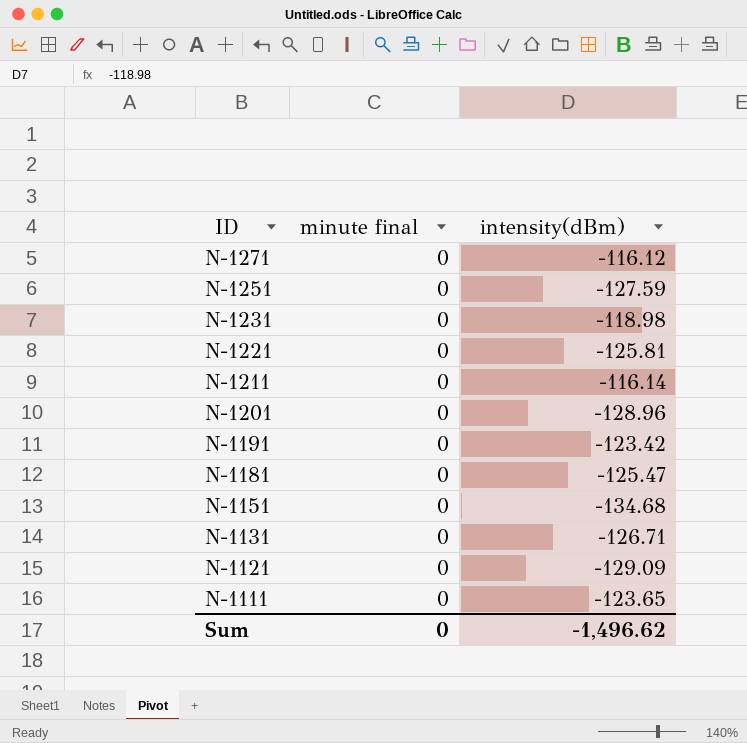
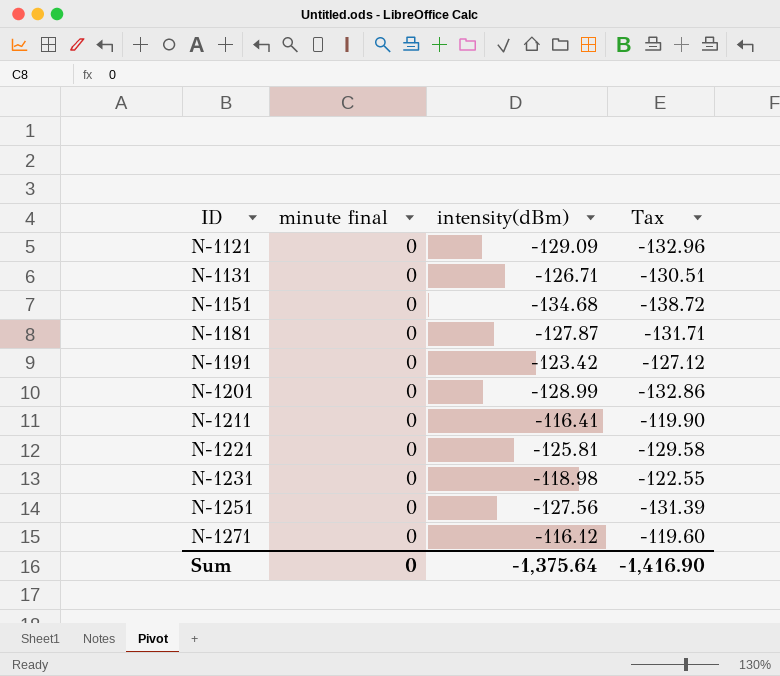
row order: ID descending -> ID ascending
column Tax | formula: none -> [intensity(dBm)] * 1.03
row N-1111: 0 | -123.65 -> none
N-1181 | intensity(dBm): -125.47 -> -127.87
N-1201 | intensity(dBm): -128.96 -> -128.99
N-1211 | intensity(dBm): -116.14 -> -116.41
N-1251 | intensity(dBm): -127.59 -> -127.56
Sum | intensity(dBm): -1,496.62 -> -1,375.64

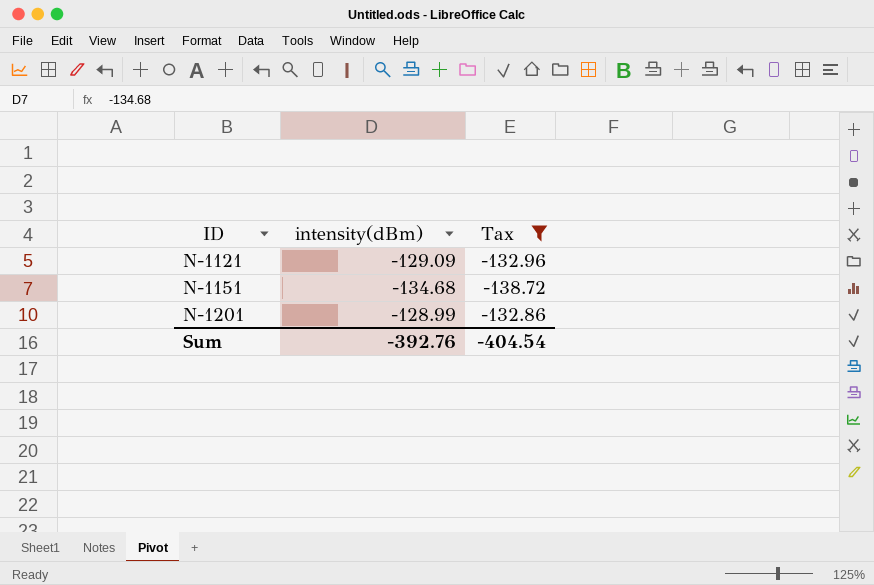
filter: none -> Tax <= -132.86
column minute final | position: 2 -> none
Sum | intensity(dBm): -1,375.64 -> -392.76
Sum | Tax: -1,416.90 -> -404.54

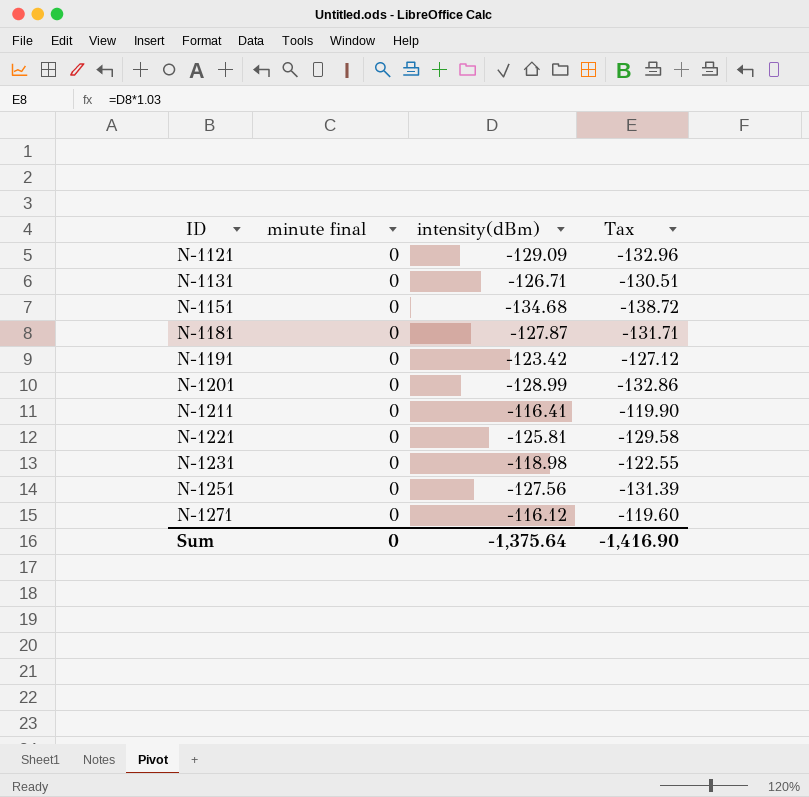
filter: Tax <= -132.86 -> none
column minute final | position: none -> 2
Sum | intensity(dBm): -392.76 -> -1,375.64
Sum | Tax: -404.54 -> -1,416.90

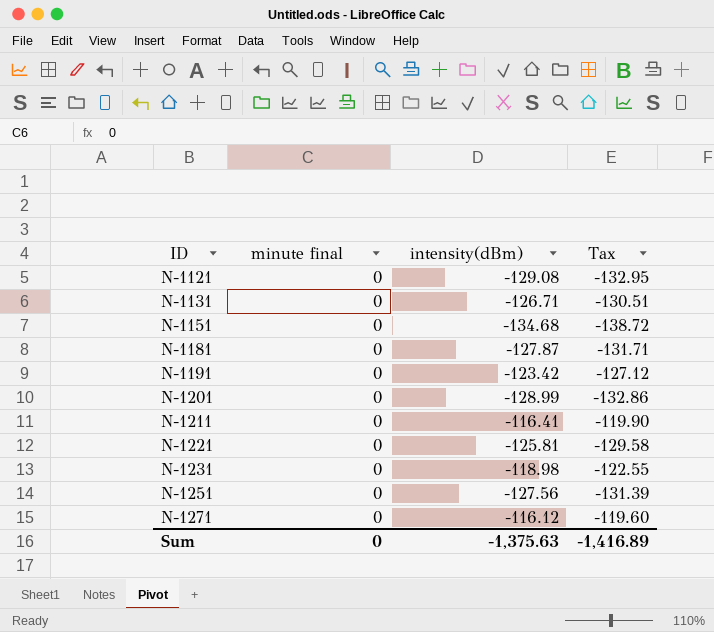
N-1121 | intensity(dBm): -129.09 -> -129.08
N-1121 | Tax: -132.96 -> -132.95
Sum | intensity(dBm): -1,375.64 -> -1,375.63
Sum | Tax: -1,416.90 -> -1,416.89

